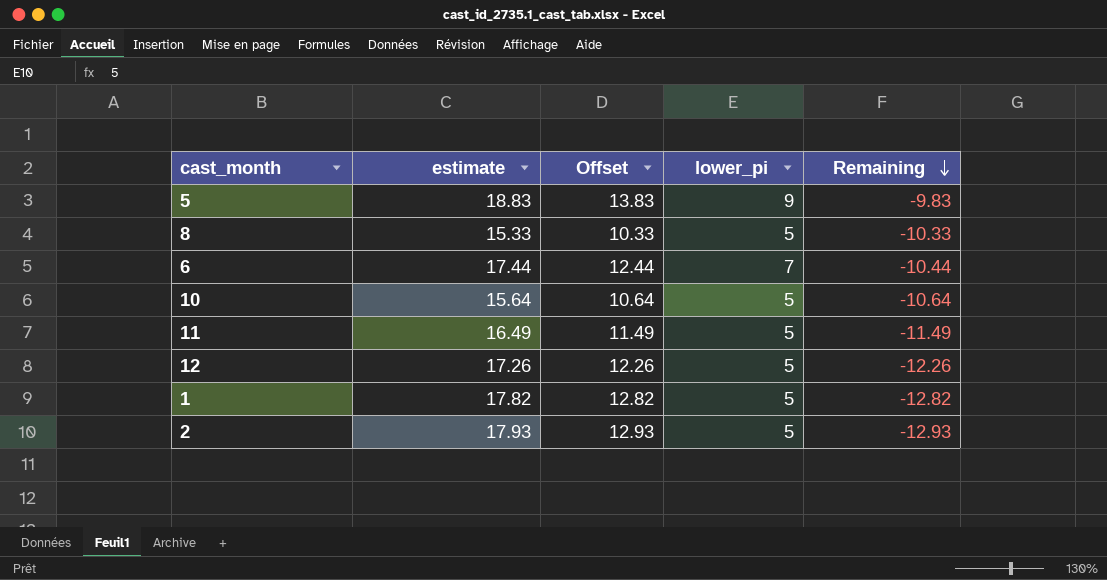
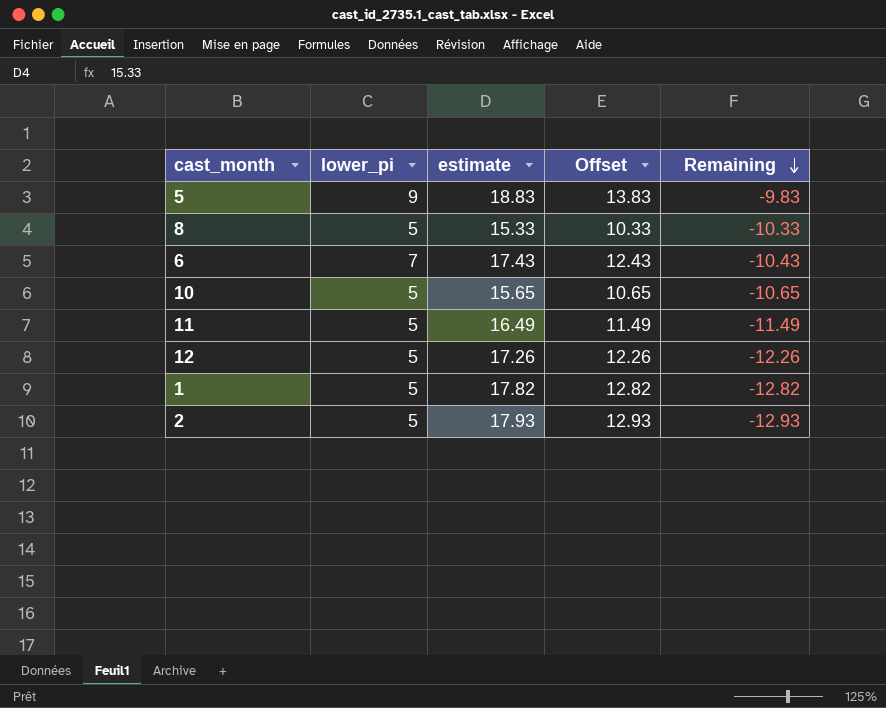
column lower_pi | position: 4 -> 2
6 | estimate: 17.44 -> 17.43
6 | Offset: 12.44 -> 12.43
6 | Remaining: -10.44 -> -10.43
10 | estimate: 15.64 -> 15.65
10 | Offset: 10.64 -> 10.65
10 | Remaining: -10.64 -> -10.65

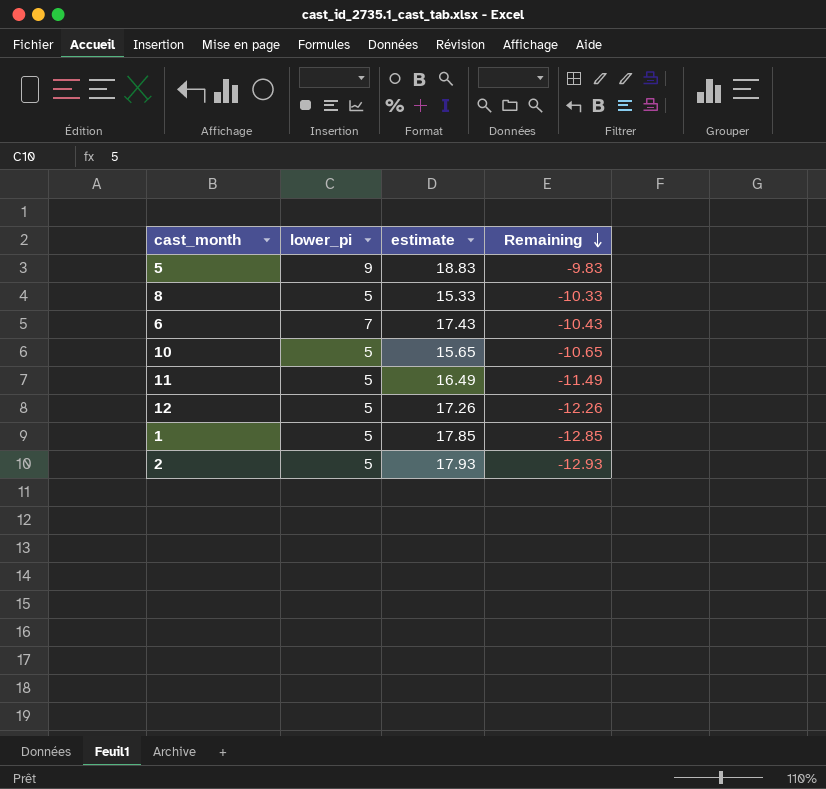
column Offset | formula: [estimate] - 5 -> none
1 | estimate: 17.82 -> 17.85
1 | Remaining: -12.82 -> -12.85

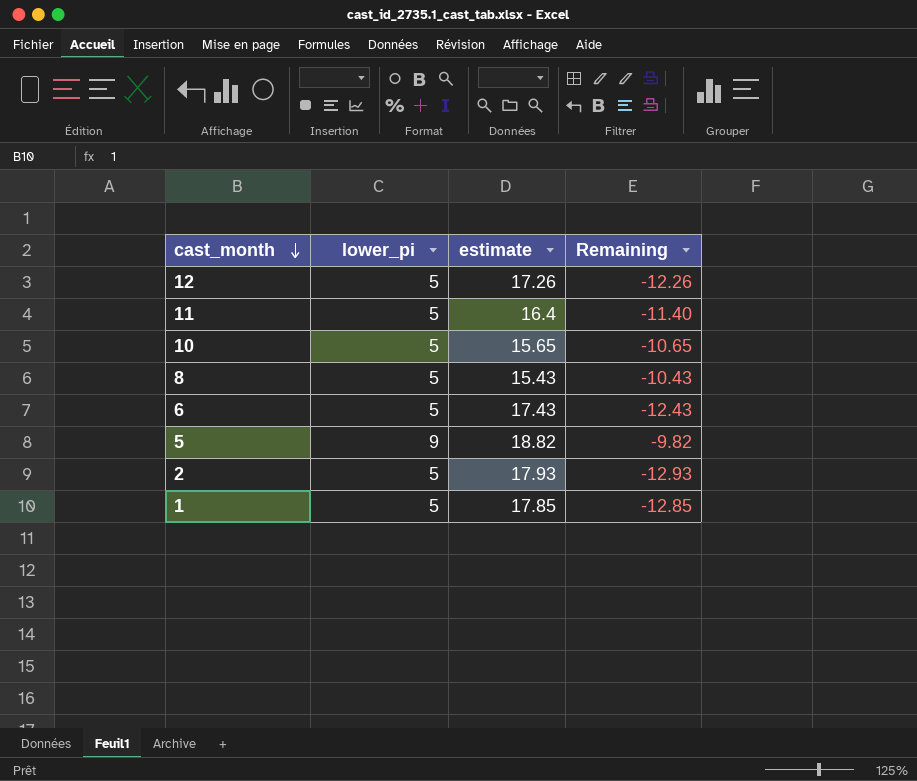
row order: Remaining descending -> cast_month descending
11 | estimate: 16.49 -> 16.4
11 | Remaining: -11.49 -> -11.40
8 | estimate: 15.33 -> 15.43
8 | Remaining: -10.33 -> -10.43
6 | lower_pi: 7 -> 5
6 | Remaining: -10.43 -> -12.43
5 | estimate: 18.83 -> 18.82
5 | Remaining: -9.83 -> -9.82

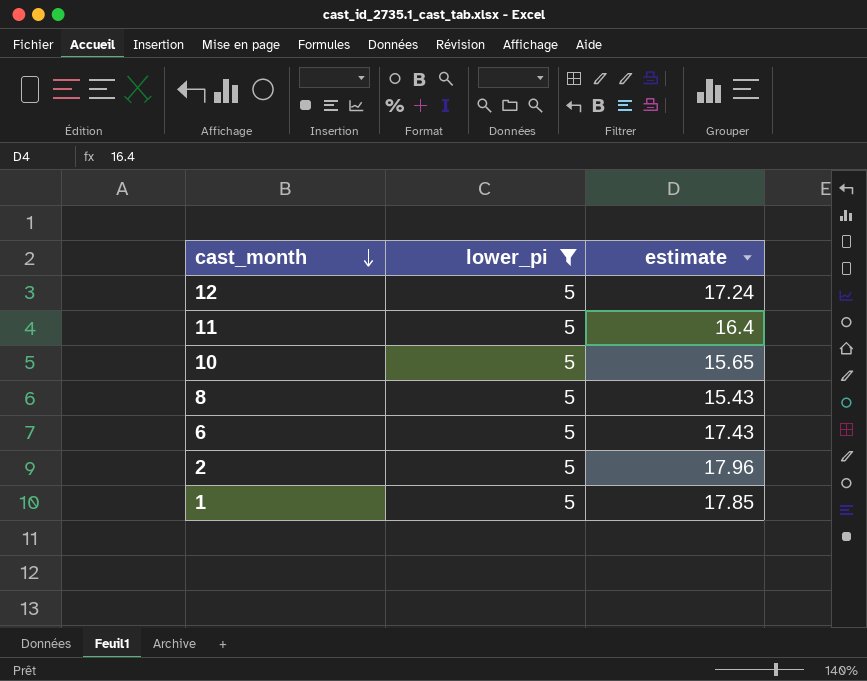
filter: none -> lower_pi = 5
column Remaining | formula: [lower_pi] - [estimate] -> none
12 | estimate: 17.26 -> 17.24
2 | estimate: 17.93 -> 17.96

